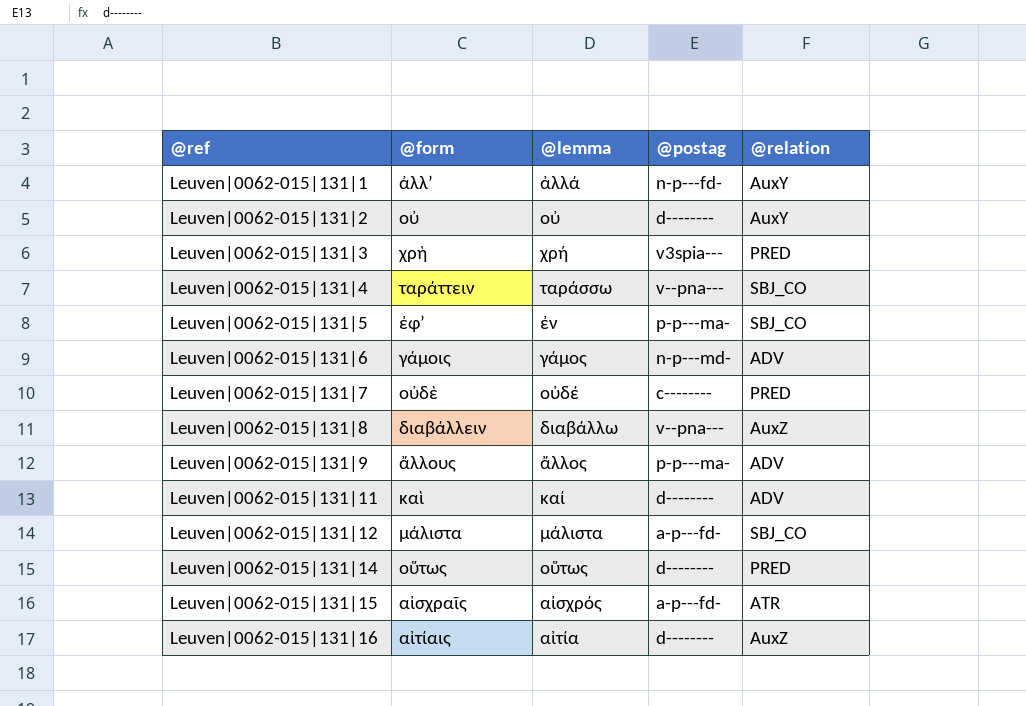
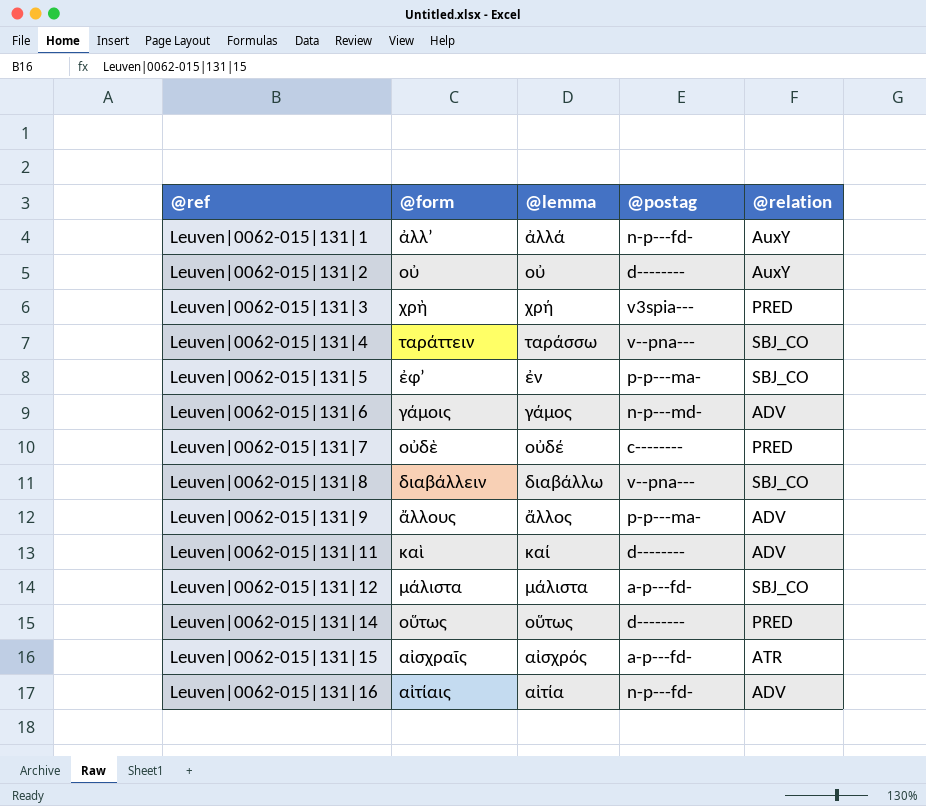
Leuven|0062-015|131|8 | @relation: AuxZ -> SBJ_CO
Leuven|0062-015|131|16 | @postag: d-------- -> n-p---fd-
Leuven|0062-015|131|16 | @relation: AuxZ -> ADV

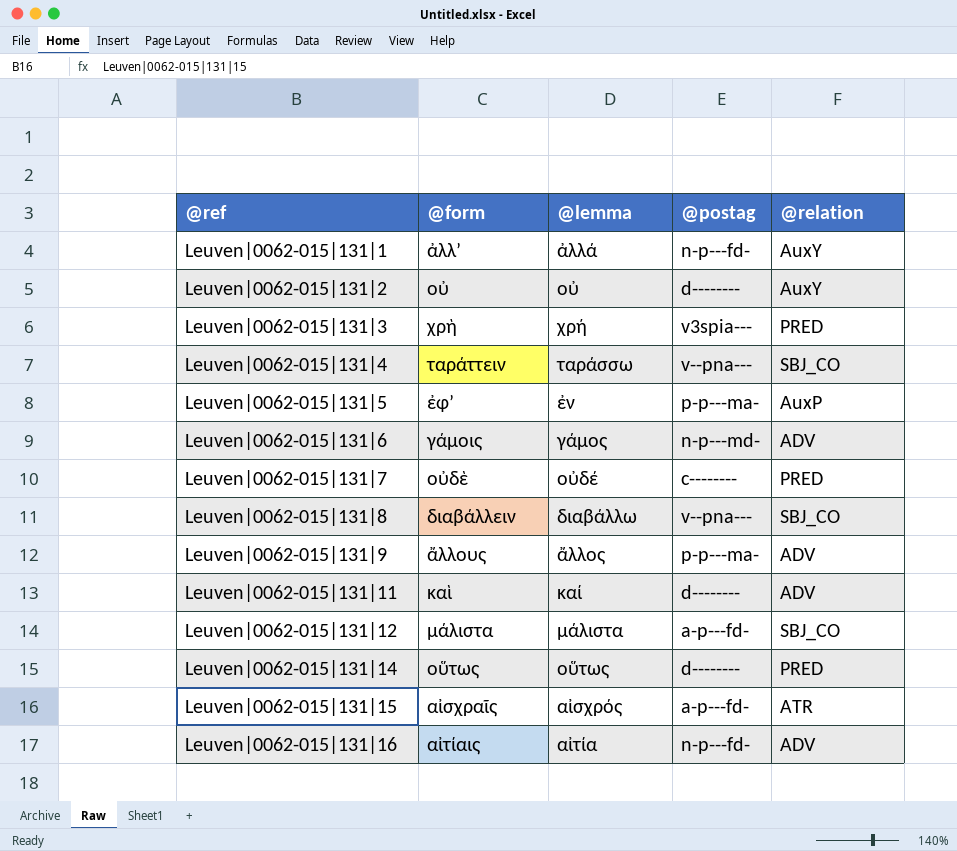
Leuven|0062-015|131|5 | @relation: SBJ_CO -> AuxP

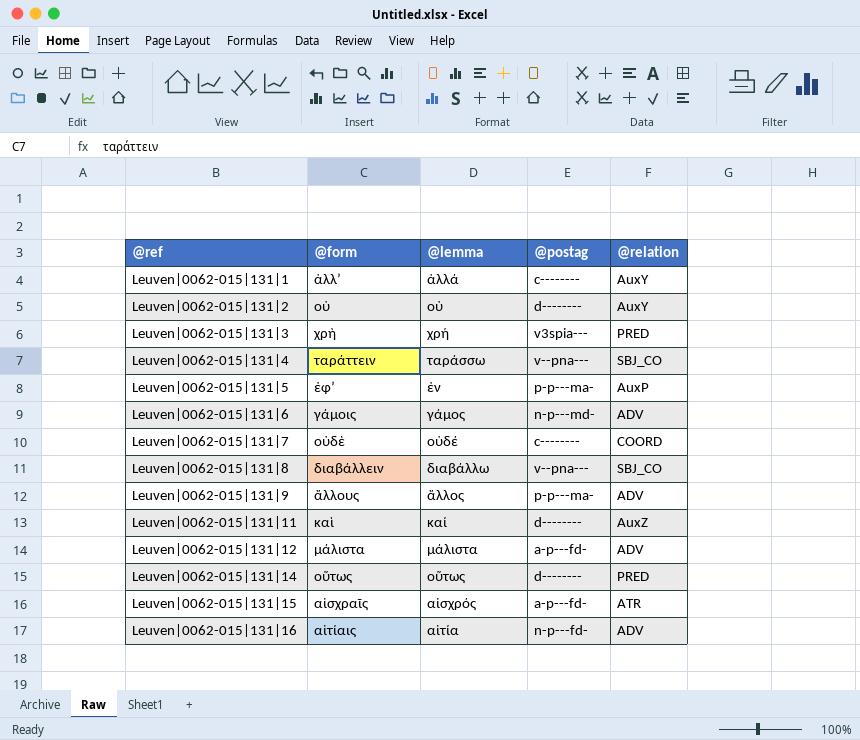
Leuven|0062-015|131|1 | @postag: n-p---fd- -> c--------
Leuven|0062-015|131|7 | @relation: PRED -> COORD
Leuven|0062-015|131|11 | @relation: ADV -> AuxZ
Leuven|0062-015|131|12 | @relation: SBJ_CO -> ADV

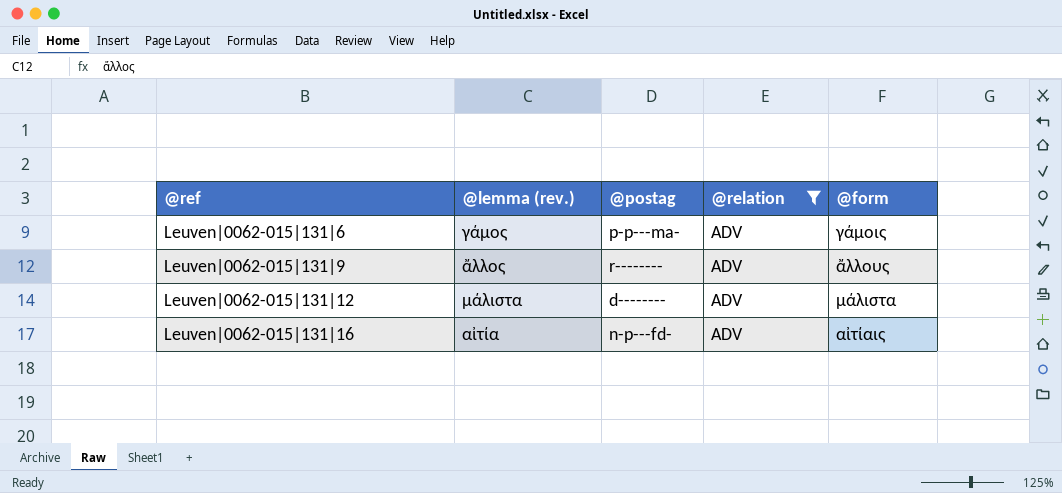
filter: none -> @relation = ADV
column name: @lemma -> @lemma (rev.)
column @form | position: 2 -> 5
Leuven|0062-015|131|6 | @postag: n-p---md- -> p-p---ma-
Leuven|0062-015|131|9 | @postag: p-p---ma- -> r--------
Leuven|0062-015|131|12 | @postag: a-p---fd- -> d--------

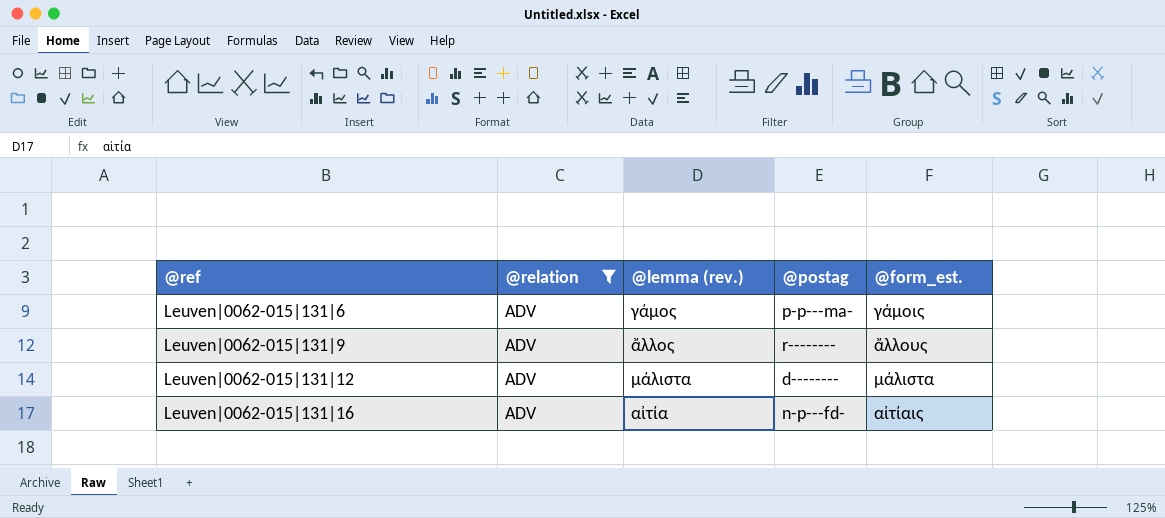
column @relation | position: 4 -> 2
column name: @form -> @form_est.

